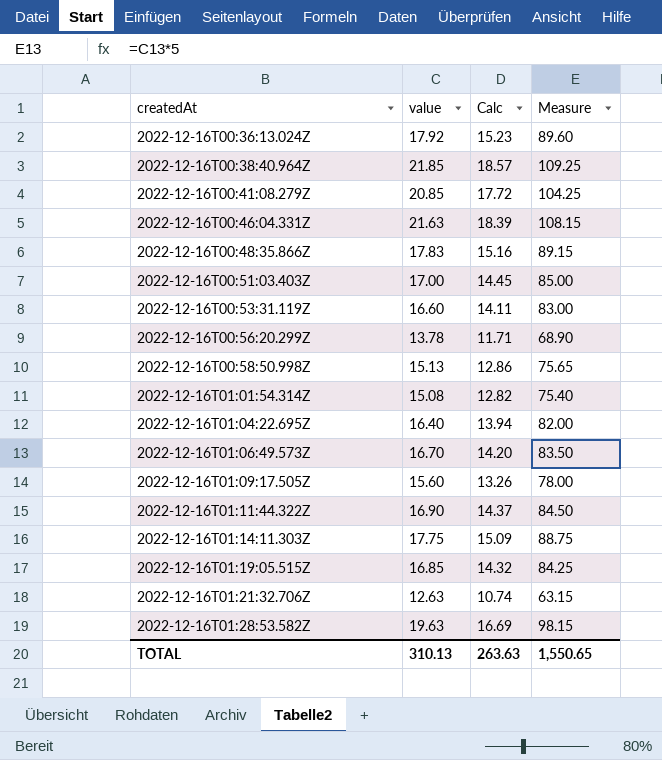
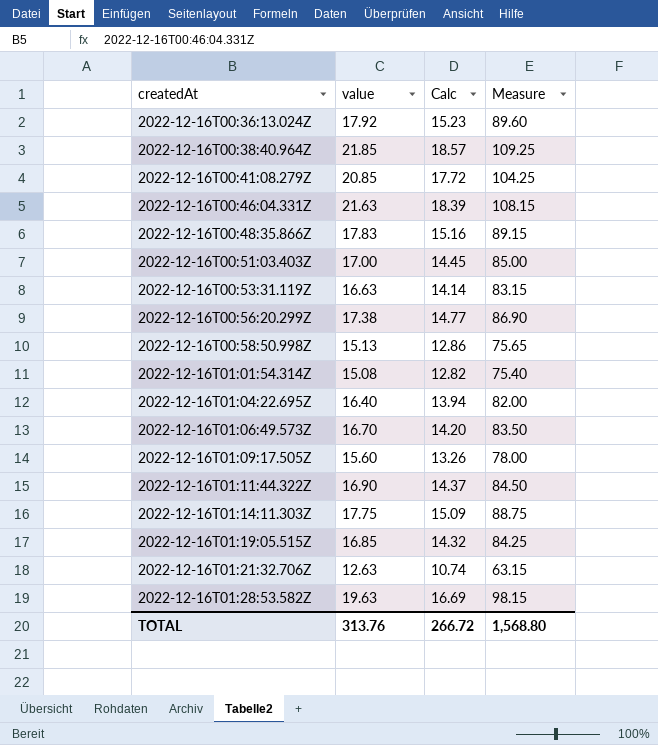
2022-12-16T00:53:31.119Z | value: 16.60 -> 16.63
2022-12-16T00:53:31.119Z | Calc: 14.11 -> 14.14
2022-12-16T00:53:31.119Z | Measure: 83.00 -> 83.15
2022-12-16T00:56:20.299Z | value: 13.78 -> 17.38
2022-12-16T00:56:20.299Z | Calc: 11.71 -> 14.77
2022-12-16T00:56:20.299Z | Measure: 68.90 -> 86.90
TOTAL | value: 310.13 -> 313.76
TOTAL | Calc: 263.63 -> 266.72
TOTAL | Measure: 1,550.65 -> 1,568.80

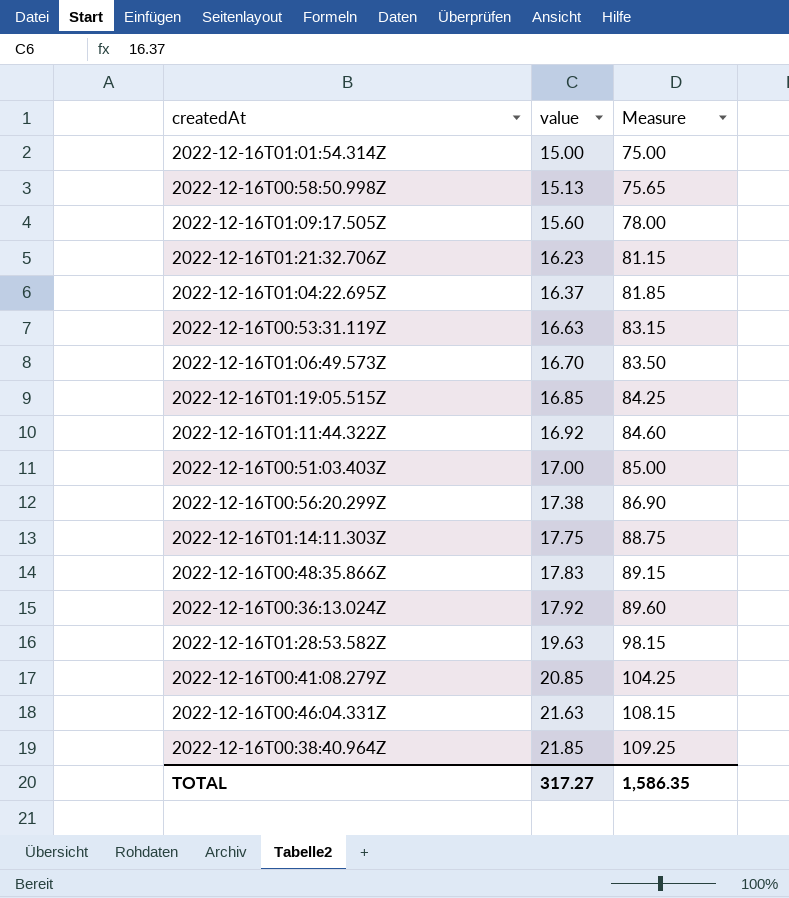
row order: createdAt ascending -> value ascending
column Calc | formula: [value] * 0.85 -> none
2022-12-16T01:01:54.314Z | value: 15.08 -> 15.00
2022-12-16T01:01:54.314Z | Measure: 75.40 -> 75.00
2022-12-16T01:21:32.706Z | value: 12.63 -> 16.23
2022-12-16T01:21:32.706Z | Measure: 63.15 -> 81.15
2022-12-16T01:04:22.695Z | value: 16.40 -> 16.37
2022-12-16T01:04:22.695Z | Measure: 82.00 -> 81.85
2022-12-16T01:11:44.322Z | value: 16.90 -> 16.92
2022-12-16T01:11:44.322Z | Measure: 84.50 -> 84.60
TOTAL | value: 313.76 -> 317.27
TOTAL | Measure: 1,568.80 -> 1,586.35

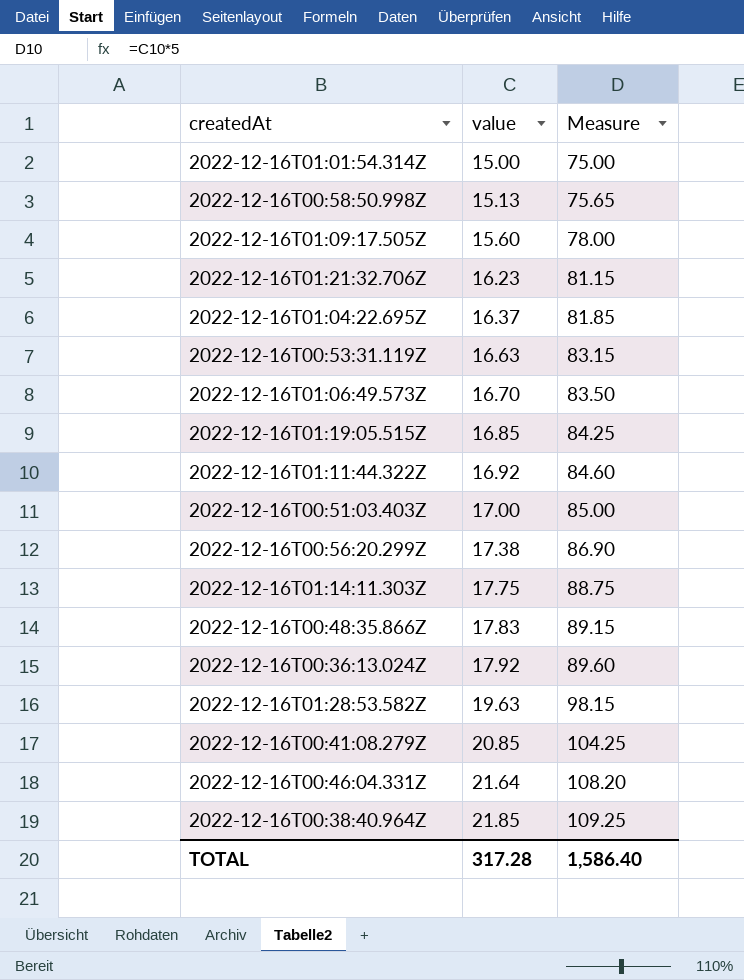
2022-12-16T00:46:04.331Z | value: 21.63 -> 21.64
2022-12-16T00:46:04.331Z | Measure: 108.15 -> 108.20
TOTAL | value: 317.27 -> 317.28
TOTAL | Measure: 1,586.35 -> 1,586.40

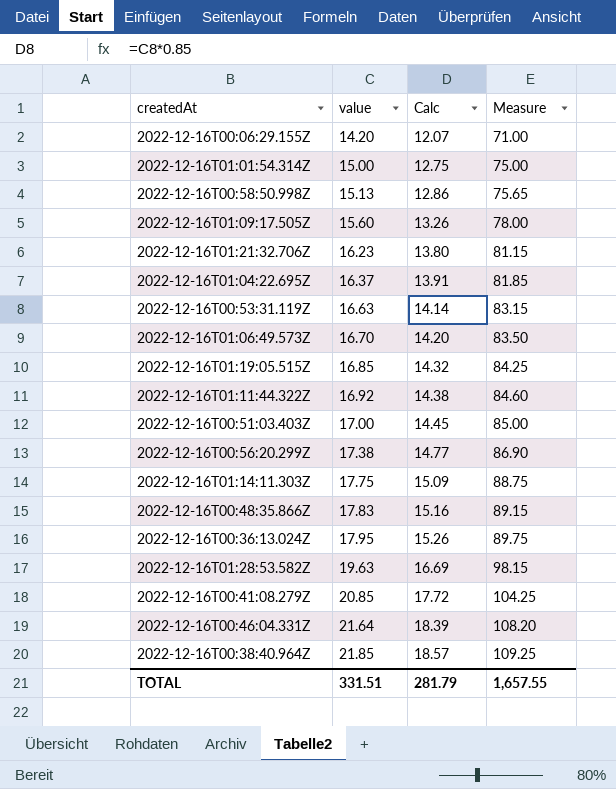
column Calc | formula: none -> [value] * 0.85
row 2022-12-16T00:06:29.155Z: none -> 14.20 | 12.07 | 71.00
2022-12-16T00:36:13.024Z | value: 17.92 -> 17.95
2022-12-16T00:36:13.024Z | Measure: 89.60 -> 89.75
TOTAL | value: 317.28 -> 331.51
TOTAL | Measure: 1,586.40 -> 1,657.55

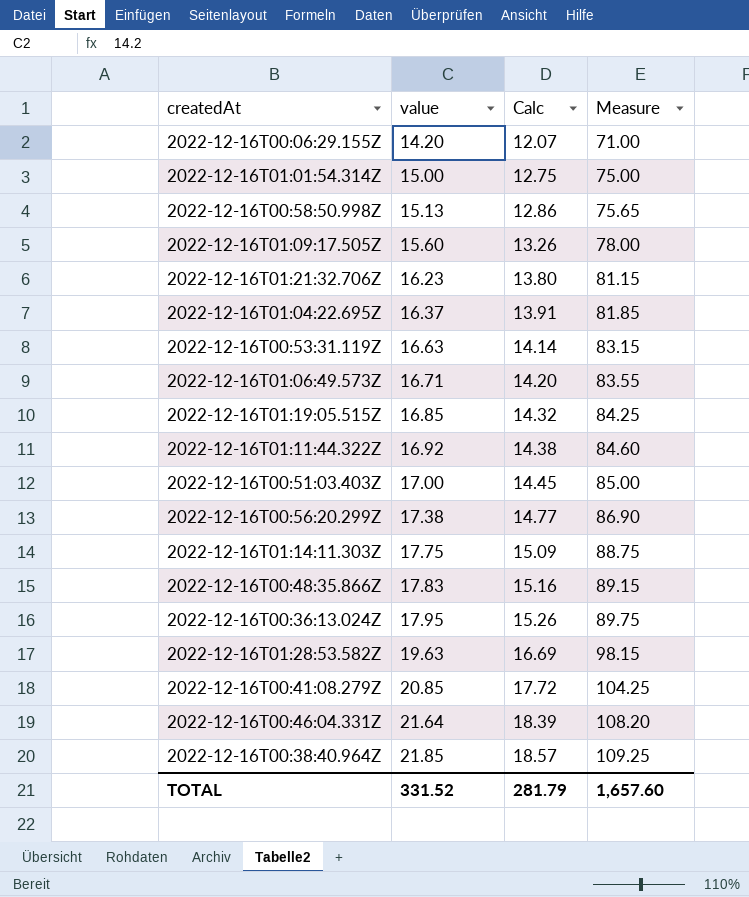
2022-12-16T01:06:49.573Z | value: 16.70 -> 16.71
2022-12-16T01:06:49.573Z | Measure: 83.50 -> 83.55
TOTAL | value: 331.51 -> 331.52
TOTAL | Measure: 1,657.55 -> 1,657.60

